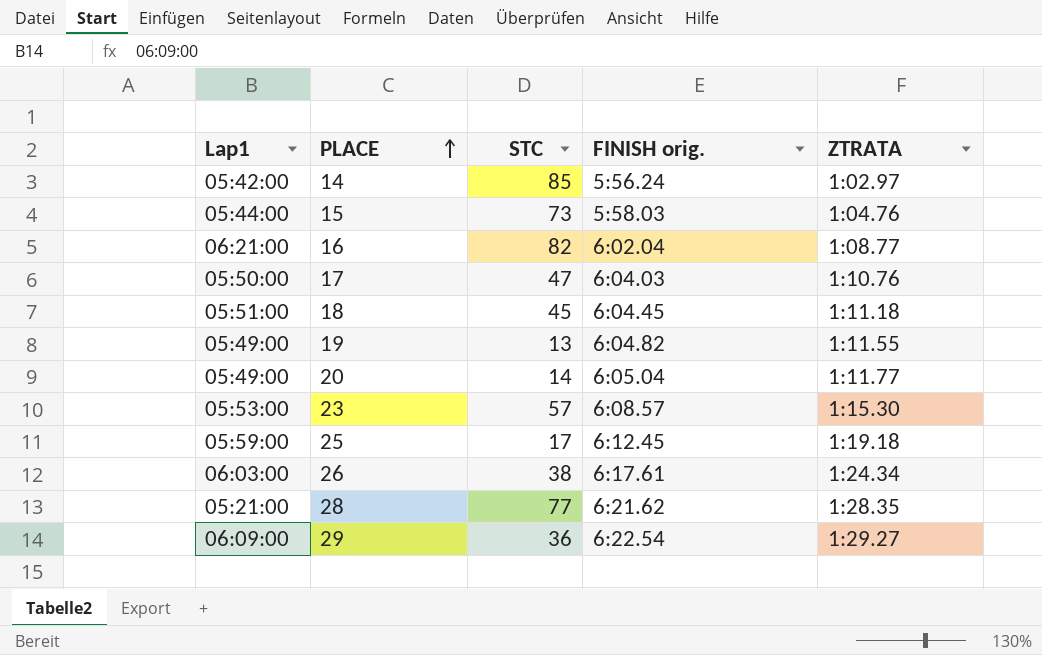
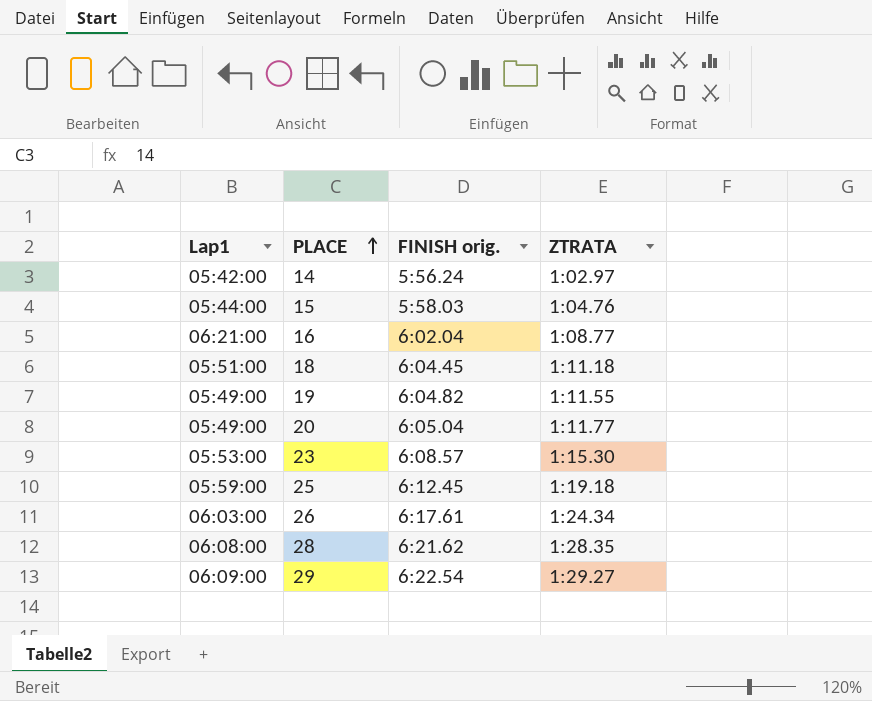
column STC | position: 3 -> none
row 17: 05:50:00 | 47 | 6:04.03 | 1:10.76 -> none
28 | Lap1: 05:21:00 -> 06:08:00

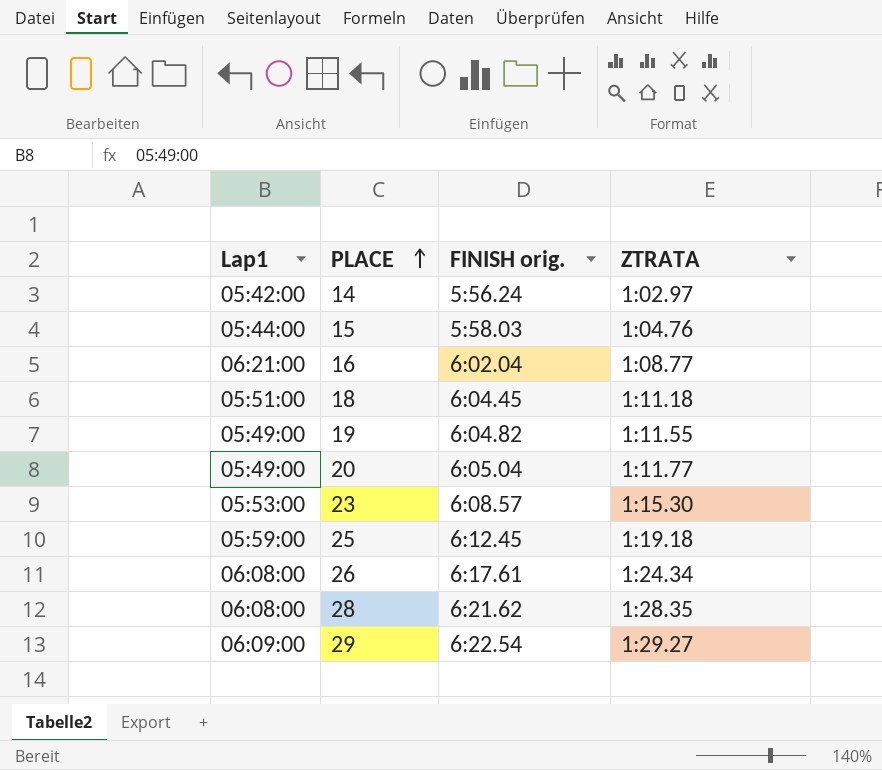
26 | Lap1: 06:03:00 -> 06:08:00

